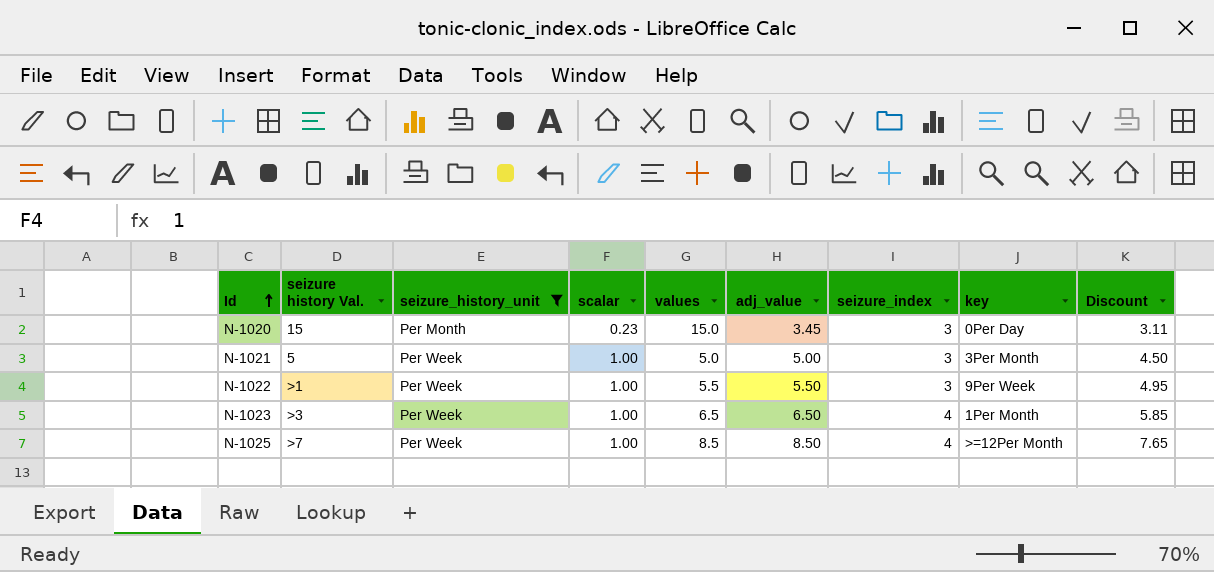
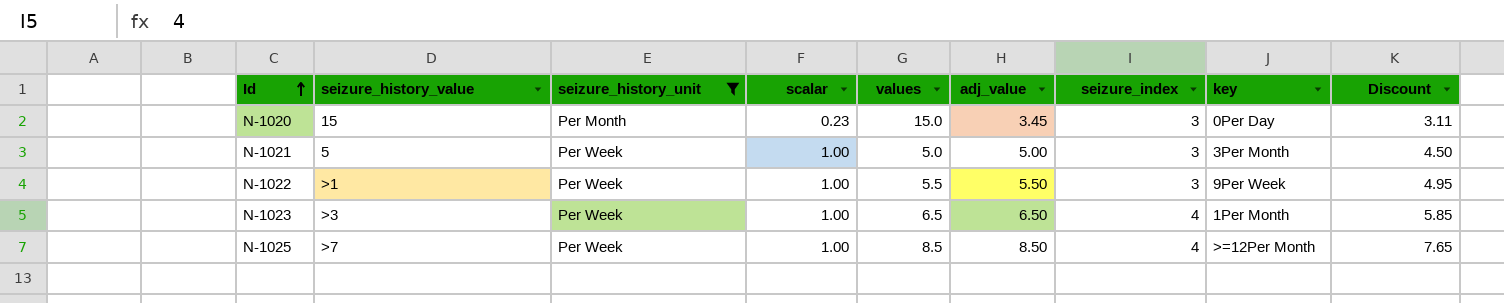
column name: seizure history Val. -> seizure_history_value

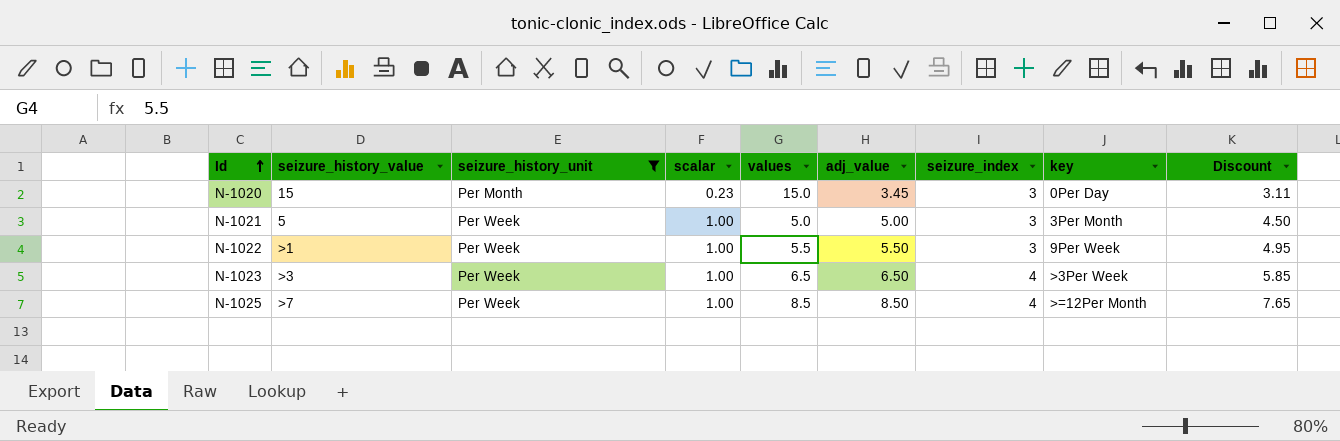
N-1023 | key: 1Per Month -> >3Per Week

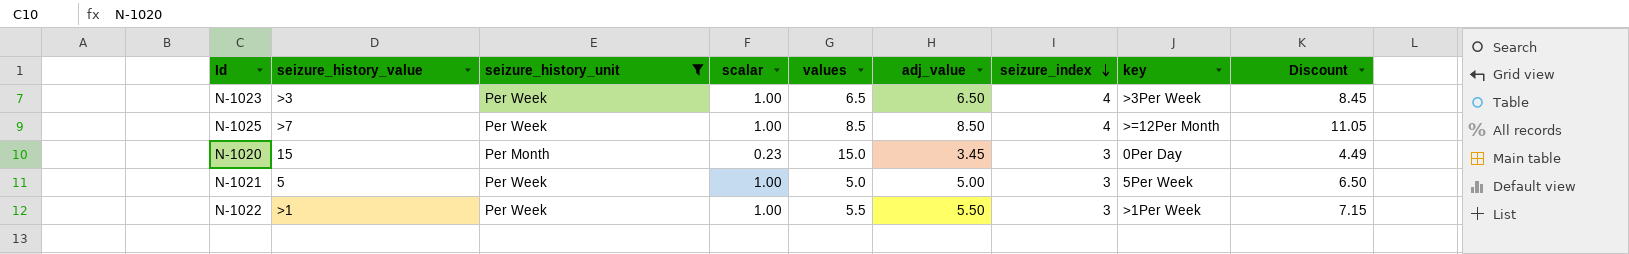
row order: Id ascending -> seizure_index descending
column Discount | formula: [adj_value] * 0.9 -> [adj_value] * 1.3
N-1021 | key: 3Per Month -> 5Per Week
N-1022 | key: 9Per Week -> >1Per Week

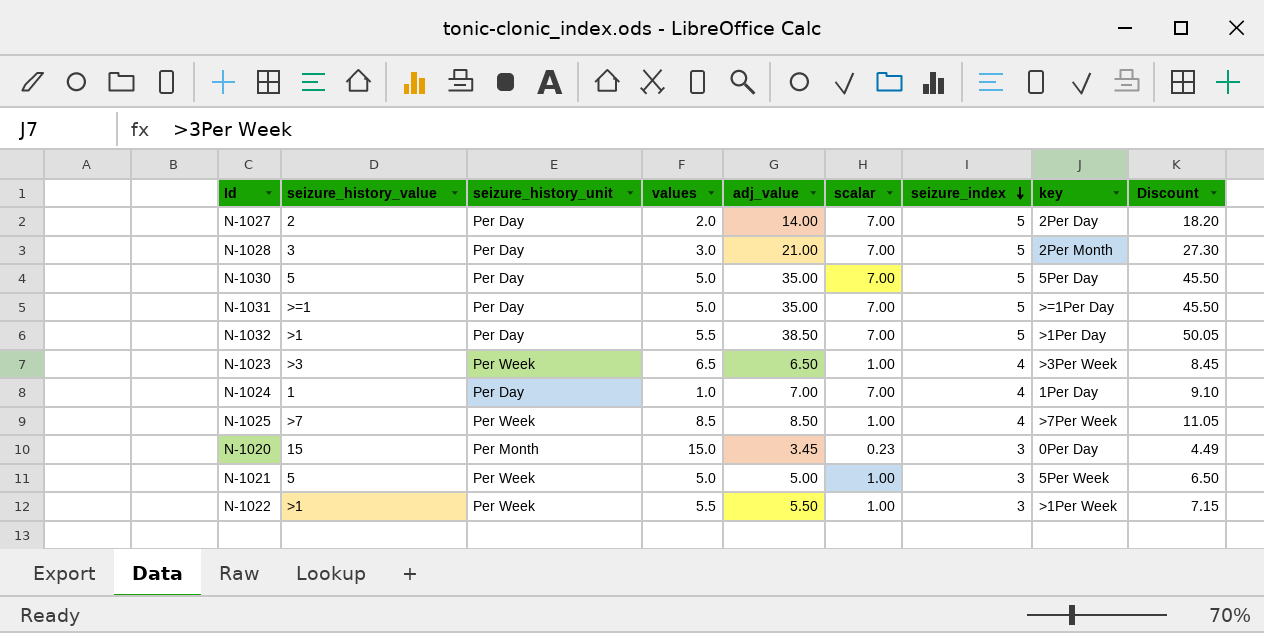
filter: seizure_history_unit != Per Day -> none
column scalar | position: 4 -> 6
N-1025 | key: >=12Per Month -> >7Per Week

